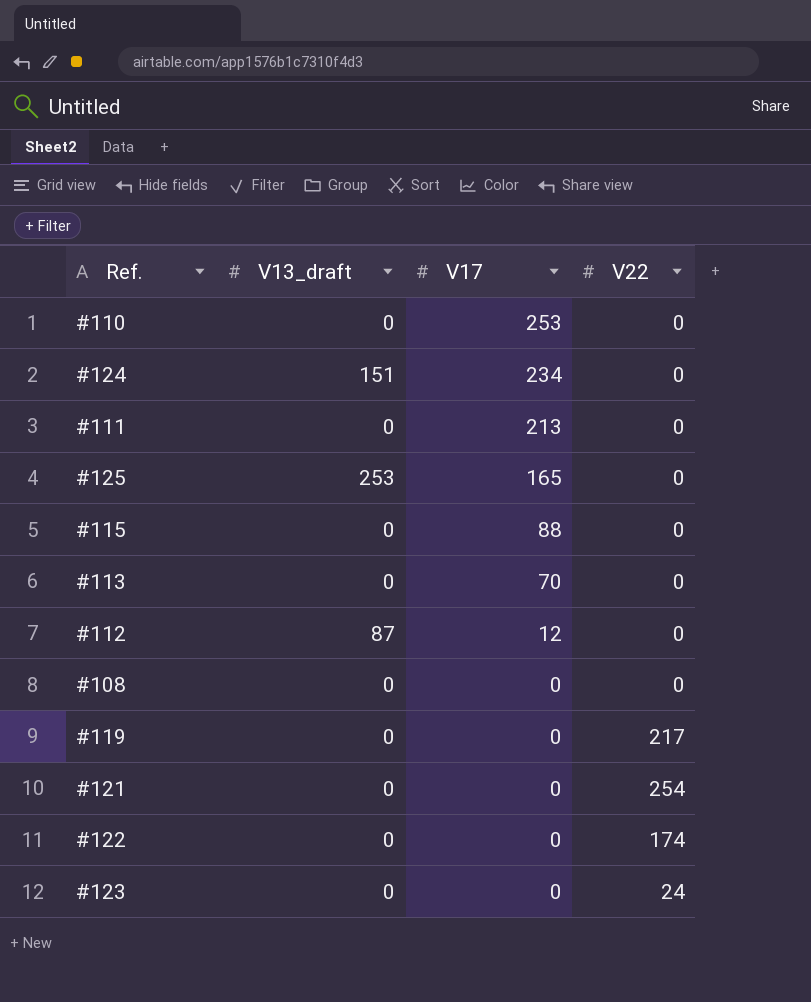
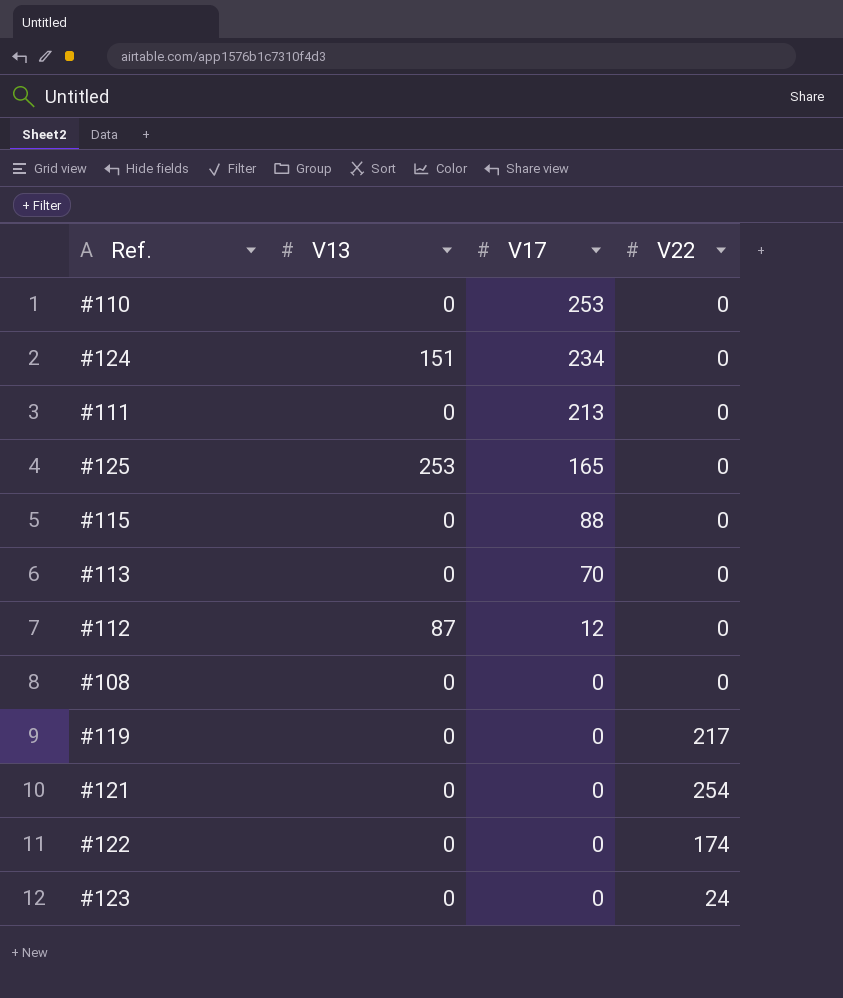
column name: V13_draft -> V13

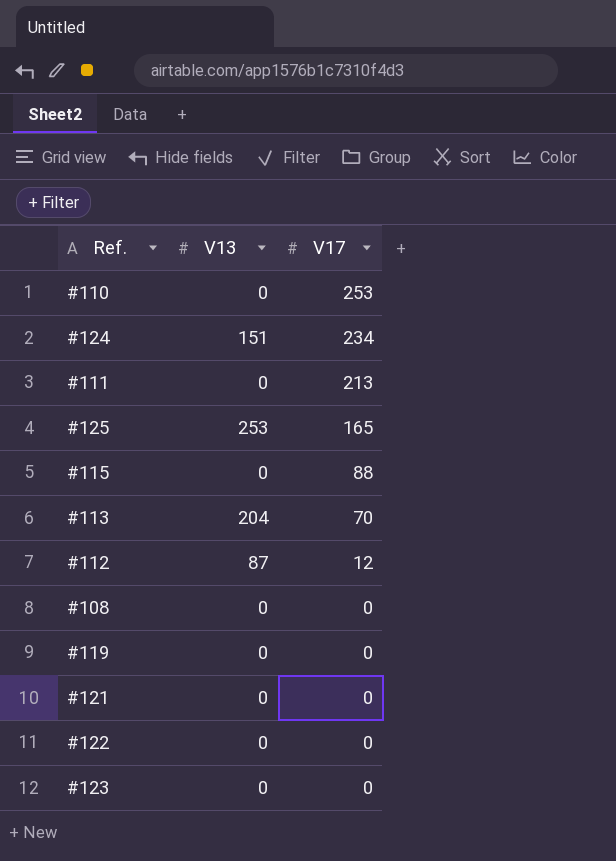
column V22 | position: 4 -> none
#113 | V13: 0 -> 204

